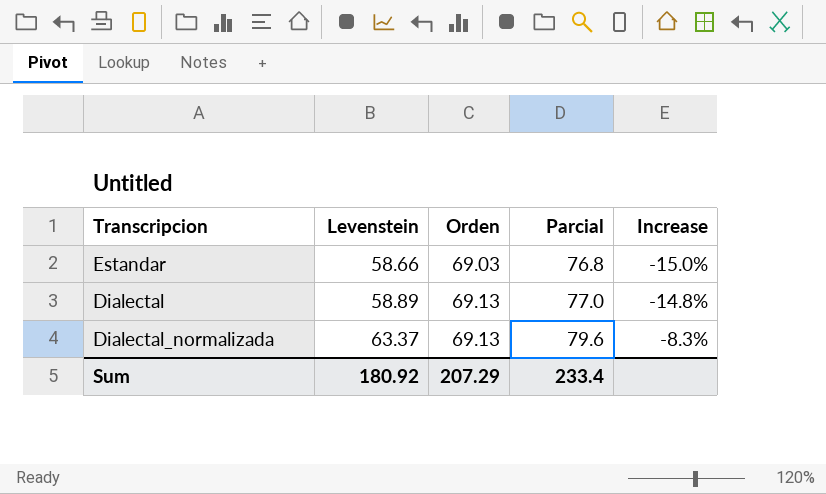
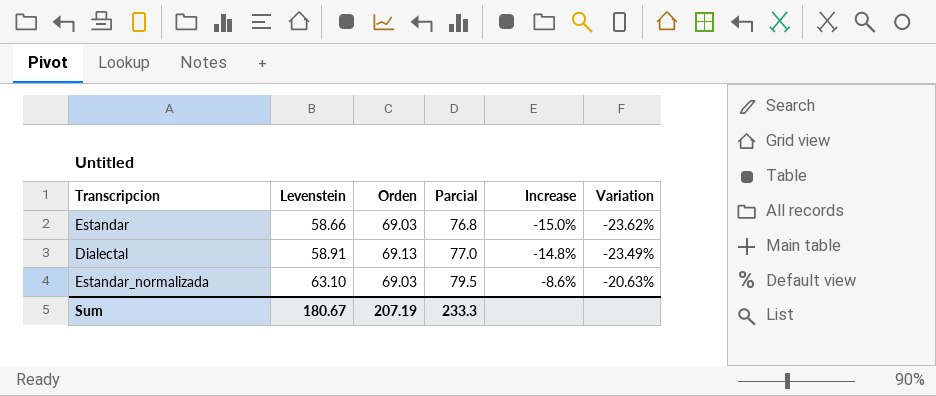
column Variation | formula: none -> ([Levenstein] - [Parcial]) / [Parcial]
row Dialectal_normalizada: 63.37 | 69.13 | 79.6 | -8.3% -> none
Dialectal | Levenstein: 58.89 -> 58.91
row Estandar_normalizada: none -> 63.10 | 69.03 | 79.5 | -8.6% | -20.63%
Sum | Levenstein: 180.92 -> 180.67
Sum | Orden: 207.29 -> 207.19
Sum | Parcial: 233.4 -> 233.3

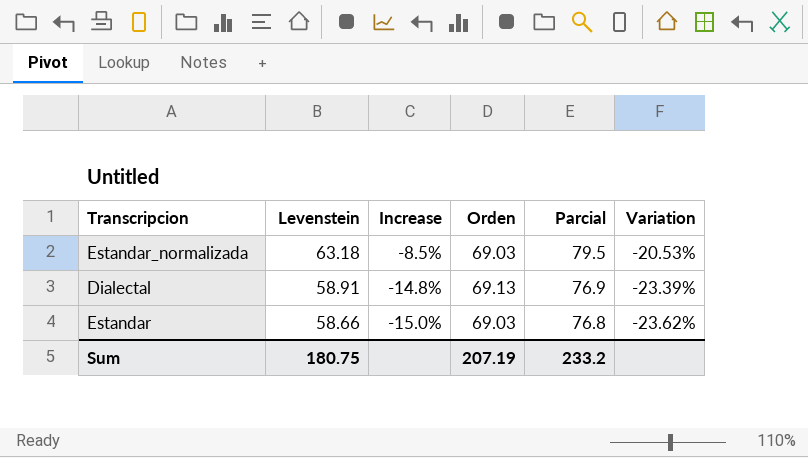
row order: Levenstein ascending -> Levenstein descending
column Increase | position: 5 -> 3
Estandar_normalizada | Levenstein: 63.10 -> 63.18
Estandar_normalizada | Increase: -8.6% -> -8.5%
Estandar_normalizada | Variation: -20.63% -> -20.53%
Dialectal | Parcial: 77.0 -> 76.9
Dialectal | Variation: -23.49% -> -23.39%
Sum | Levenstein: 180.67 -> 180.75
Sum | Parcial: 233.3 -> 233.2

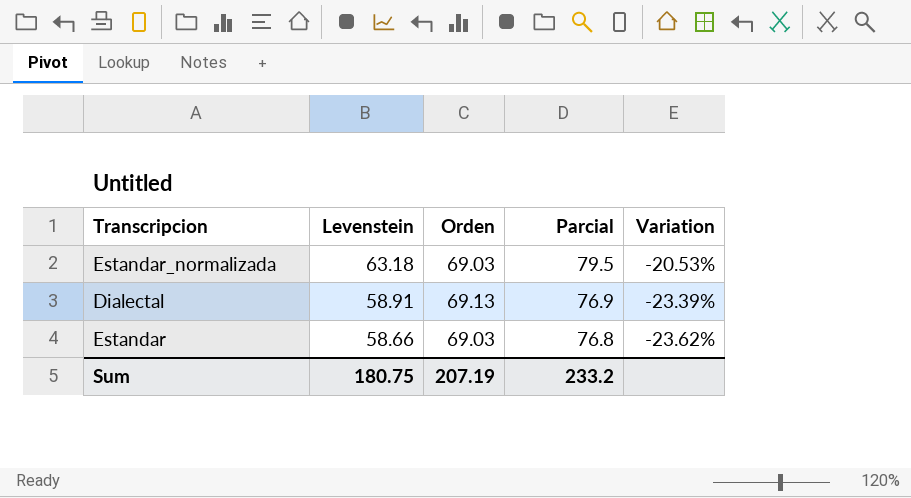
column Increase | formula: ([Levenstein] - [Orden]) / [Orden] -> none

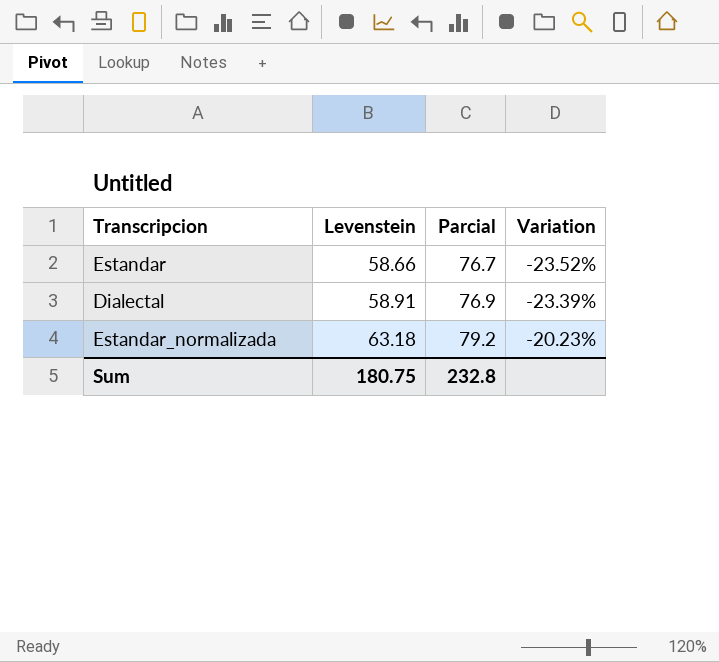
row order: Levenstein descending -> Levenstein ascending
column Orden | position: 3 -> none
Estandar | Parcial: 76.8 -> 76.7
Estandar | Variation: -23.62% -> -23.52%
Estandar_normalizada | Parcial: 79.5 -> 79.2
Estandar_normalizada | Variation: -20.53% -> -20.23%
Sum | Parcial: 233.2 -> 232.8

